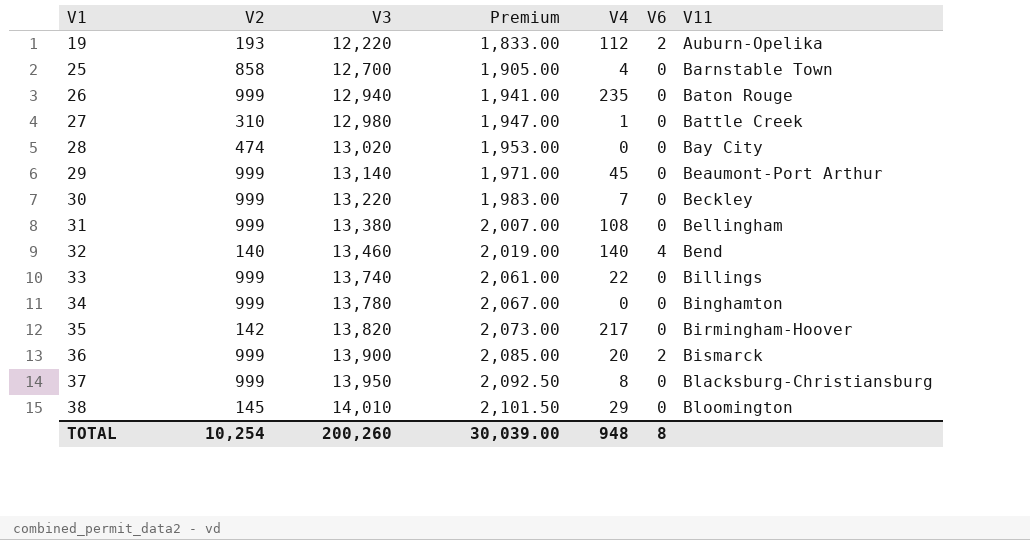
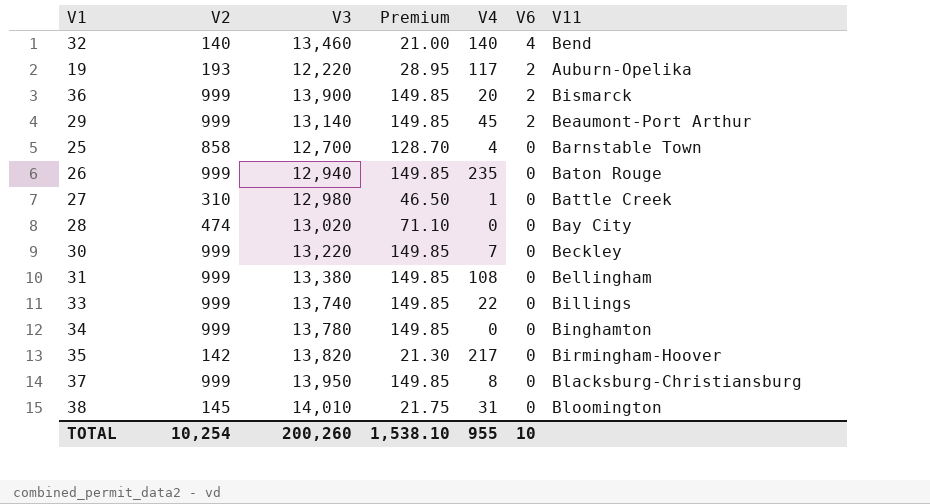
row order: V1 ascending -> V6 descending
column Premium | formula: [V3] * 0.15 -> [V2] * 0.15
19 | V4: 112 -> 117
29 | V6: 0 -> 2
38 | V4: 29 -> 31
TOTAL | Premium: 30,039.00 -> 1,538.10
TOTAL | V4: 948 -> 955
TOTAL | V6: 8 -> 10

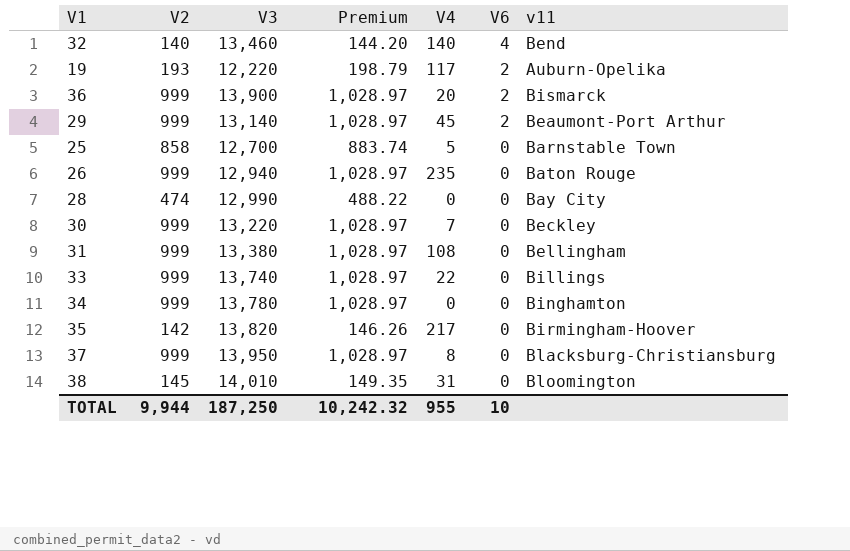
column Premium | formula: [V2] * 0.15 -> [V2] * 1.03
column name: V11 -> v11
row 27: 310 | 12,980 | 46.50 | 1 | 0 | Battle Creek -> none
25 | V4: 4 -> 5
28 | V3: 13,020 -> 12,990
TOTAL | V2: 10,254 -> 9,944
TOTAL | V3: 200,260 -> 187,250
TOTAL | Premium: 1,538.10 -> 10,242.32

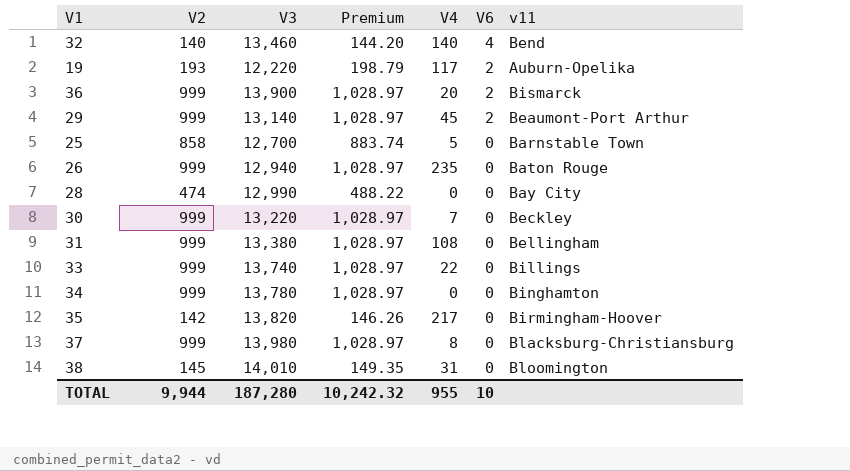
37 | V3: 13,950 -> 13,980
TOTAL | V3: 187,250 -> 187,280

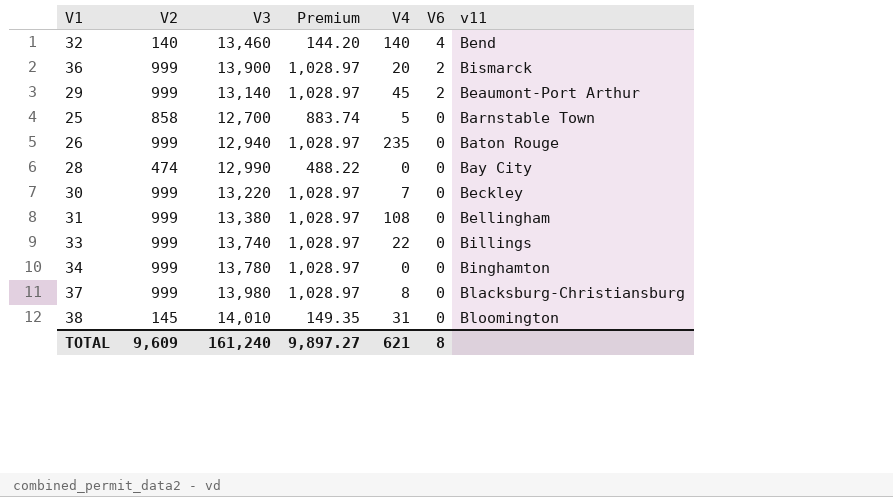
row 19: 193 | 12,220 | 198.79 | 117 | 2 | Auburn-Opelika -> none
row 35: 142 | 13,820 | 146.26 | 217 | 0 | Birmingham-Hoover -> none
TOTAL | V2: 9,944 -> 9,609
TOTAL | V3: 187,280 -> 161,240
TOTAL | Premium: 10,242.32 -> 9,897.27
TOTAL | V4: 955 -> 621
TOTAL | V6: 10 -> 8

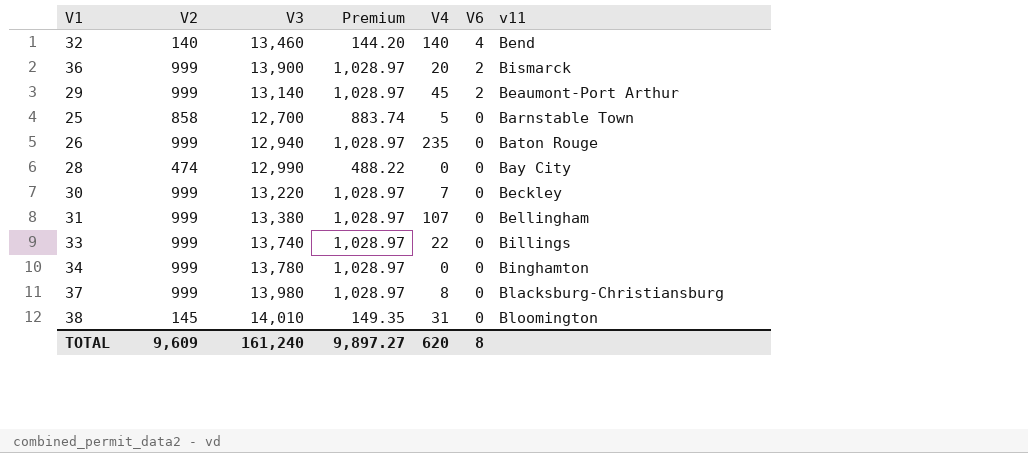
31 | V4: 108 -> 107
TOTAL | V4: 621 -> 620

